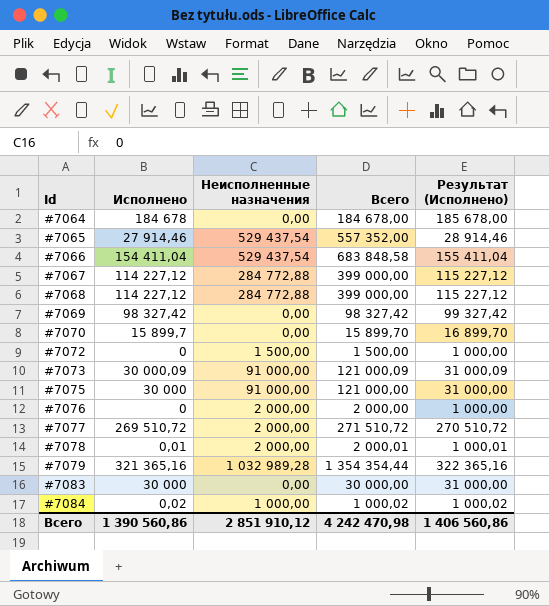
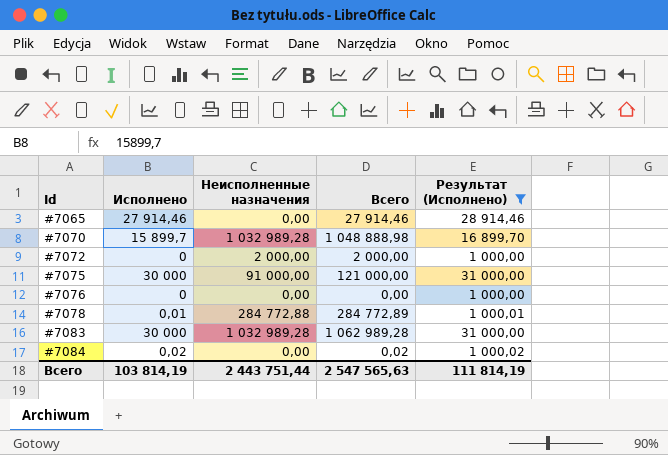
filter: none -> Результат (Исполнено) <= 31 000,00
#7065 | Неисполненные назначения: 529 437,54 -> 0,00
#7065 | Всего: 557 352,00 -> 27 914,46
#7070 | Неисполненные назначения: 0,00 -> 1 032 989,28
#7070 | Всего: 15 899,70 -> 1 048 888,98
#7072 | Неисполненные назначения: 1 500,00 -> 2 000,00
#7072 | Всего: 1 500,00 -> 2 000,00
#7076 | Неисполненные назначения: 2 000,00 -> 0,00
#7076 | Всего: 2 000,00 -> 0,00
#7078 | Неисполненные назначения: 2 000,00 -> 284 772,88
#7078 | Всего: 2 000,01 -> 284 772,89
#7083 | Неисполненные назначения: 0,00 -> 1 032 989,28
#7083 | Всего: 30 000,00 -> 1 062 989,28
#7084 | Неисполненные назначения: 1 000,00 -> 0,00
#7084 | Всего: 1 000,02 -> 0,02
Всего | Исполнено: 1 390 560,86 -> 103 814,19
Всего | Неисполненные назначения: 2 851 910,12 -> 2 443 751,44
Всего | Всего: 4 242 470,98 -> 2 547 565,63
Всего | Результат (Исполнено): 1 406 560,86 -> 111 814,19

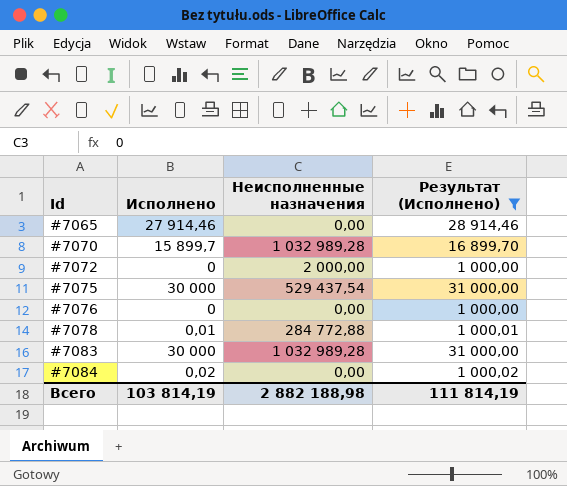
column Всего | formula: [Исполнено] + [Неисполненные назначения] -> none
#7075 | Неисполненные назначения: 91 000,00 -> 529 437,54
Всего | Неисполненные назначения: 2 443 751,44 -> 2 882 188,98

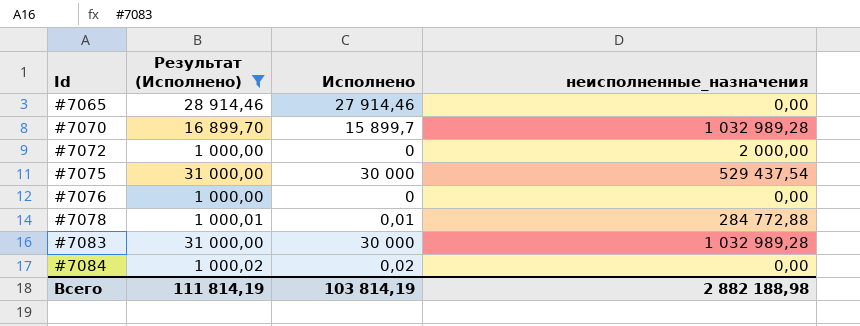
column Результат (Исполнено) | position: 4 -> 2
column name: Неисполненные назначения -> неисполненные_назначения

